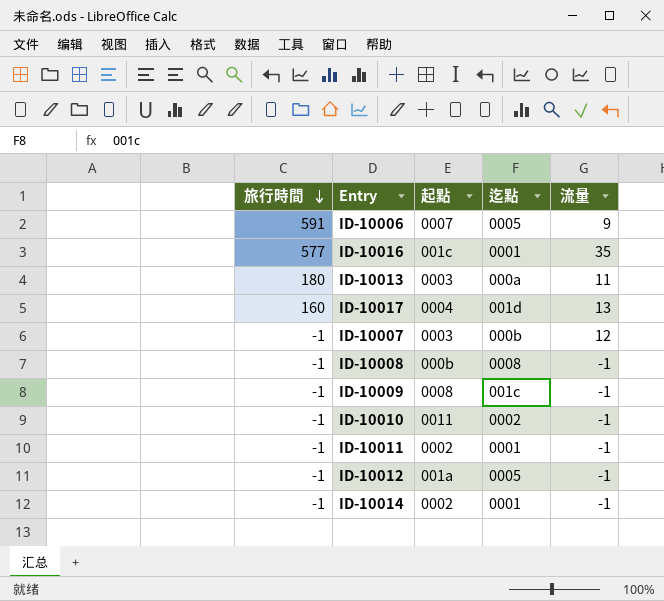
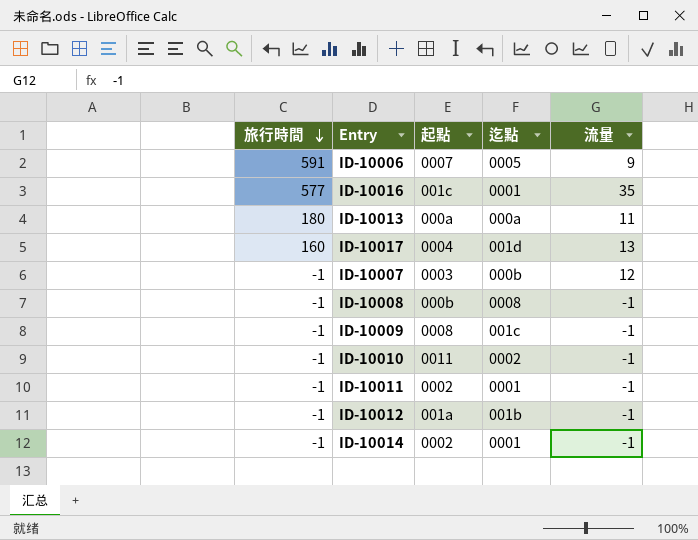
ID-10013 | 起點: 0003 -> 000a
ID-10012 | 迄點: 0005 -> 001b

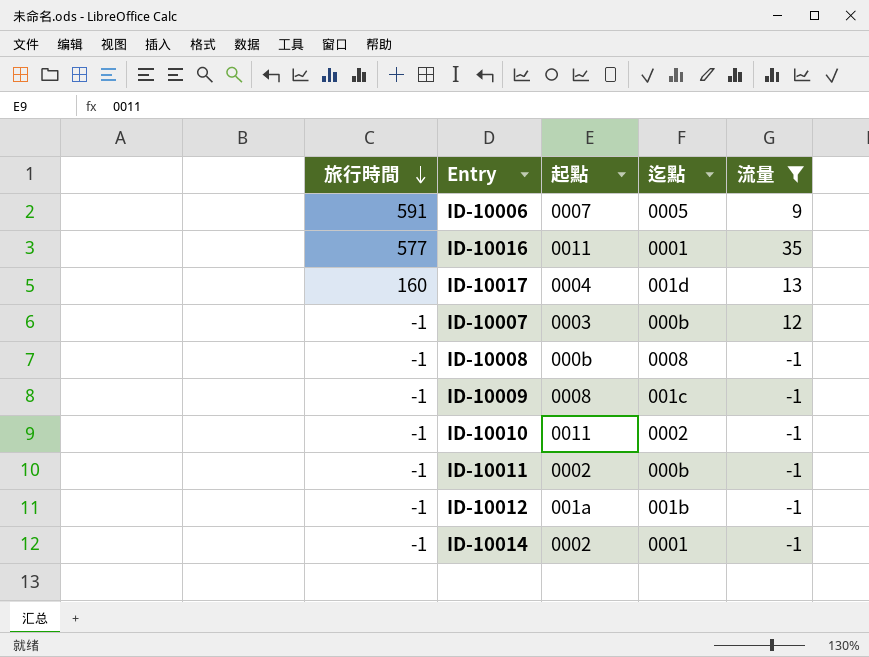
filter: none -> 流量 != 11
ID-10016 | 起點: 001c -> 0011
ID-10011 | 迄點: 0001 -> 000b

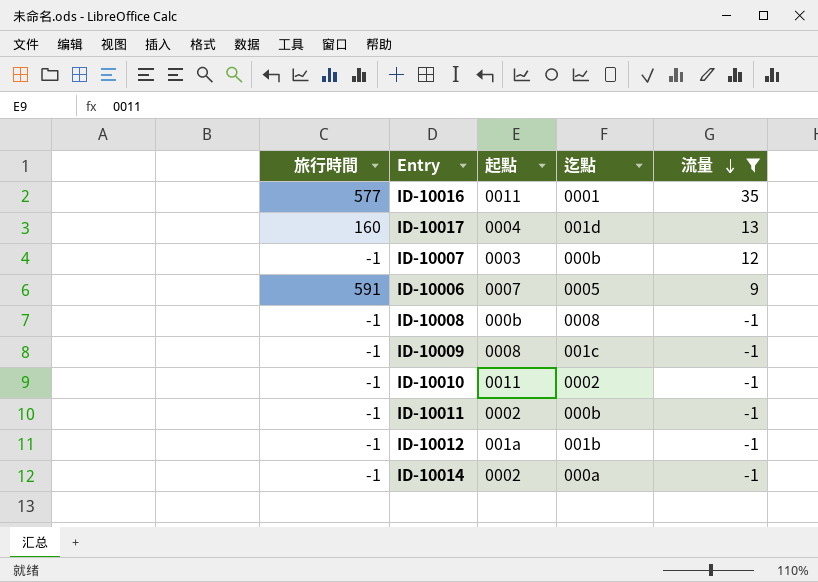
row order: 旅行時間 descending -> 流量 descending
ID-10014 | 迄點: 0001 -> 000a

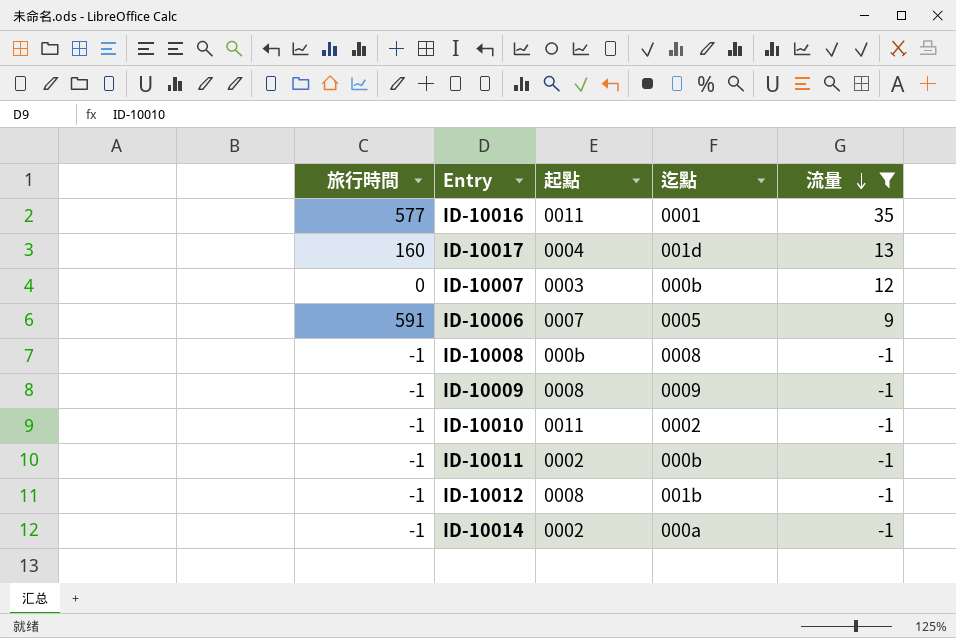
ID-10007 | 旅行時間: -1 -> 0
ID-10009 | 迄點: 001c -> 0009
ID-10012 | 起點: 001a -> 0008

